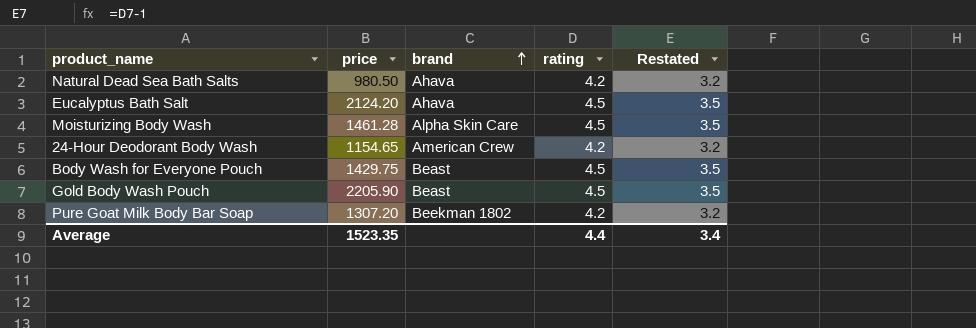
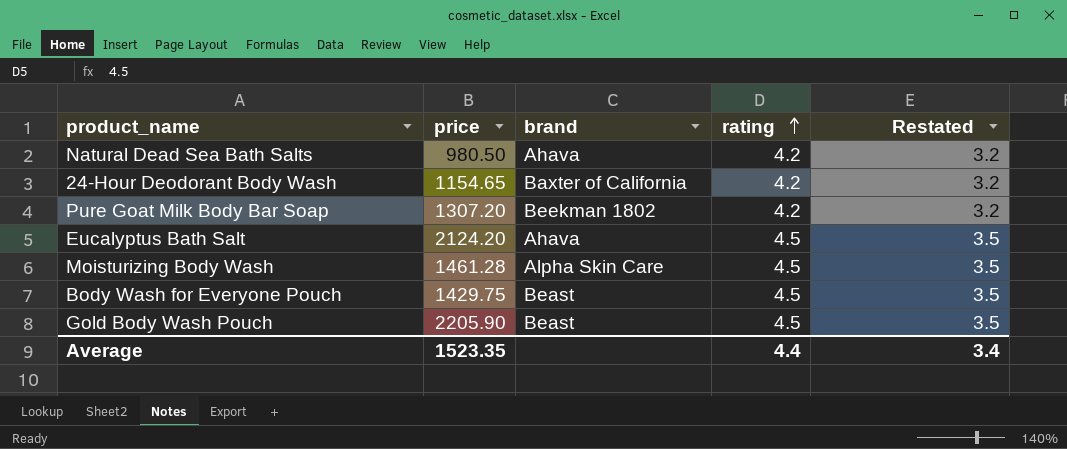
row order: brand ascending -> rating ascending
24-Hour Deodorant Body Wash | brand: American Crew -> Baxter of California

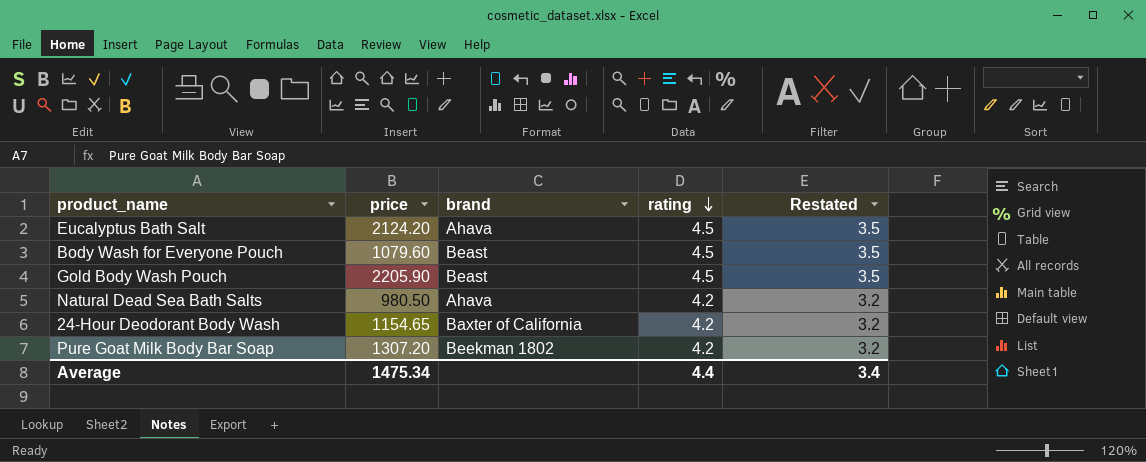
row order: rating ascending -> rating descending
row Moisturizing Body Wash: 1461.28 | Alpha Skin Care | 4.5 | 3.5 -> none
Body Wash for Everyone Pouch | price: 1429.75 -> 1079.60
Average | price: 1523.35 -> 1475.34

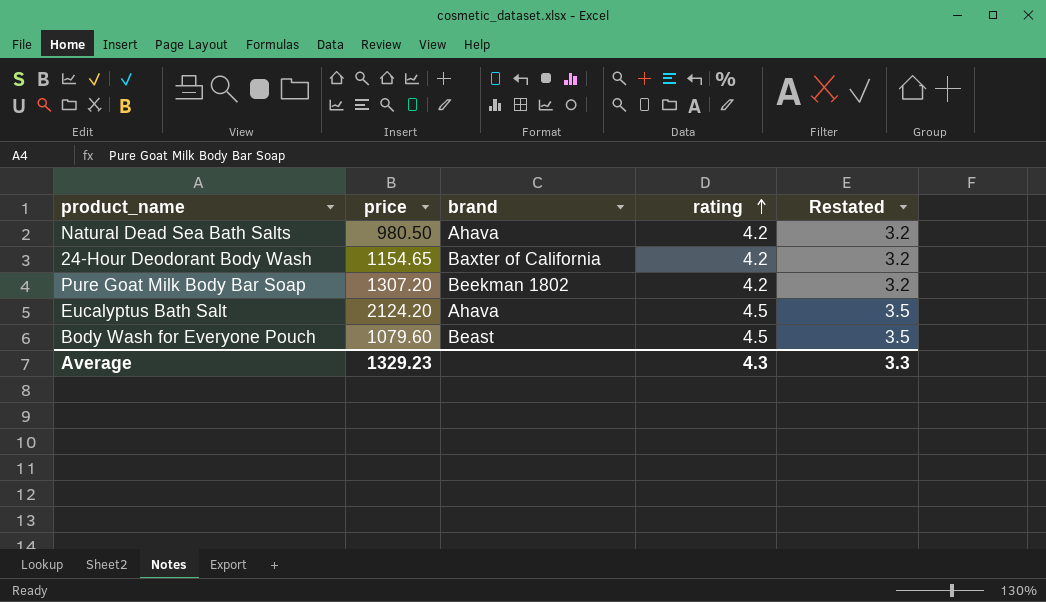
row order: rating descending -> rating ascending
row Gold Body Wash Pouch: 2205.90 | Beast | 4.5 | 3.5 -> none
Average | price: 1475.34 -> 1329.23
Average | rating: 4.4 -> 4.3
Average | Restated: 3.4 -> 3.3

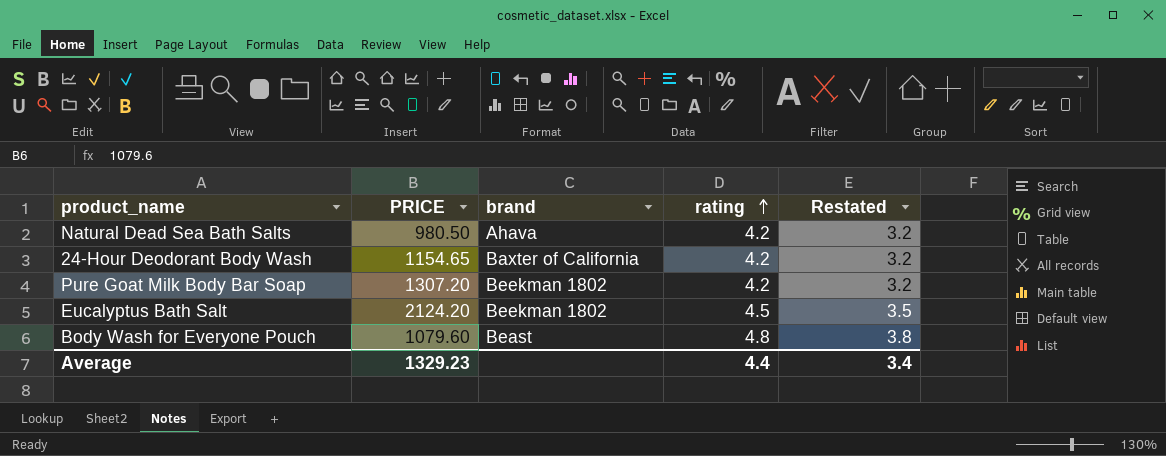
column name: price -> PRICE
Eucalyptus Bath Salt | brand: Ahava -> Beekman 1802
Body Wash for Everyone Pouch | rating: 4.5 -> 4.8
Body Wash for Everyone Pouch | Restated: 3.5 -> 3.8
Average | rating: 4.3 -> 4.4
Average | Restated: 3.3 -> 3.4

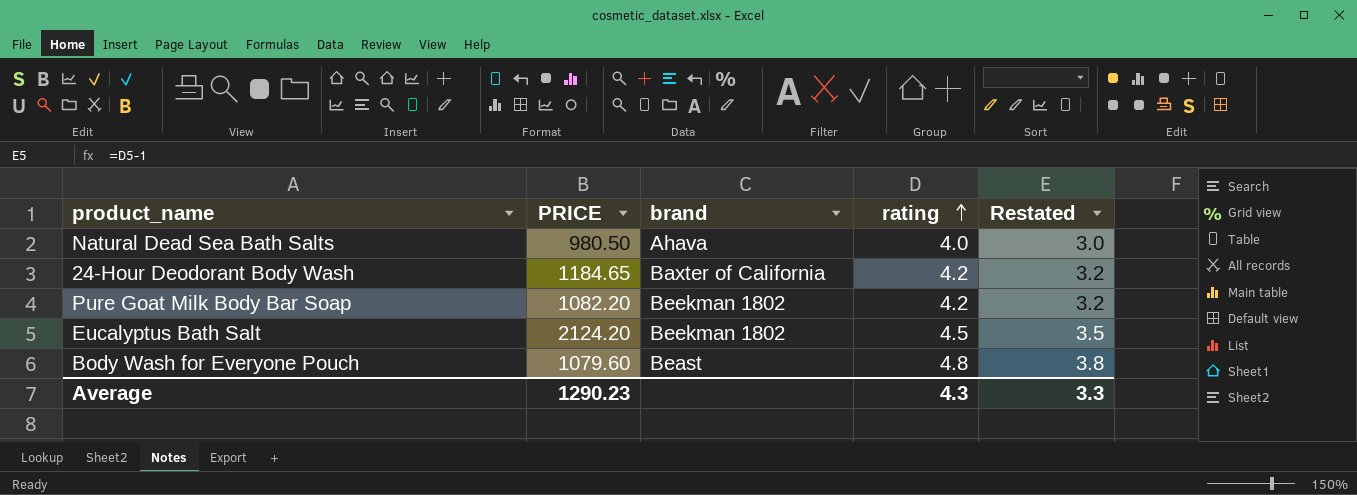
Natural Dead Sea Bath Salts | rating: 4.2 -> 4.0
Natural Dead Sea Bath Salts | Restated: 3.2 -> 3.0
24-Hour Deodorant Body Wash | PRICE: 1154.65 -> 1184.65
Pure Goat Milk Body Bar Soap | PRICE: 1307.20 -> 1082.20
Average | PRICE: 1329.23 -> 1290.23
Average | rating: 4.4 -> 4.3
Average | Restated: 3.4 -> 3.3

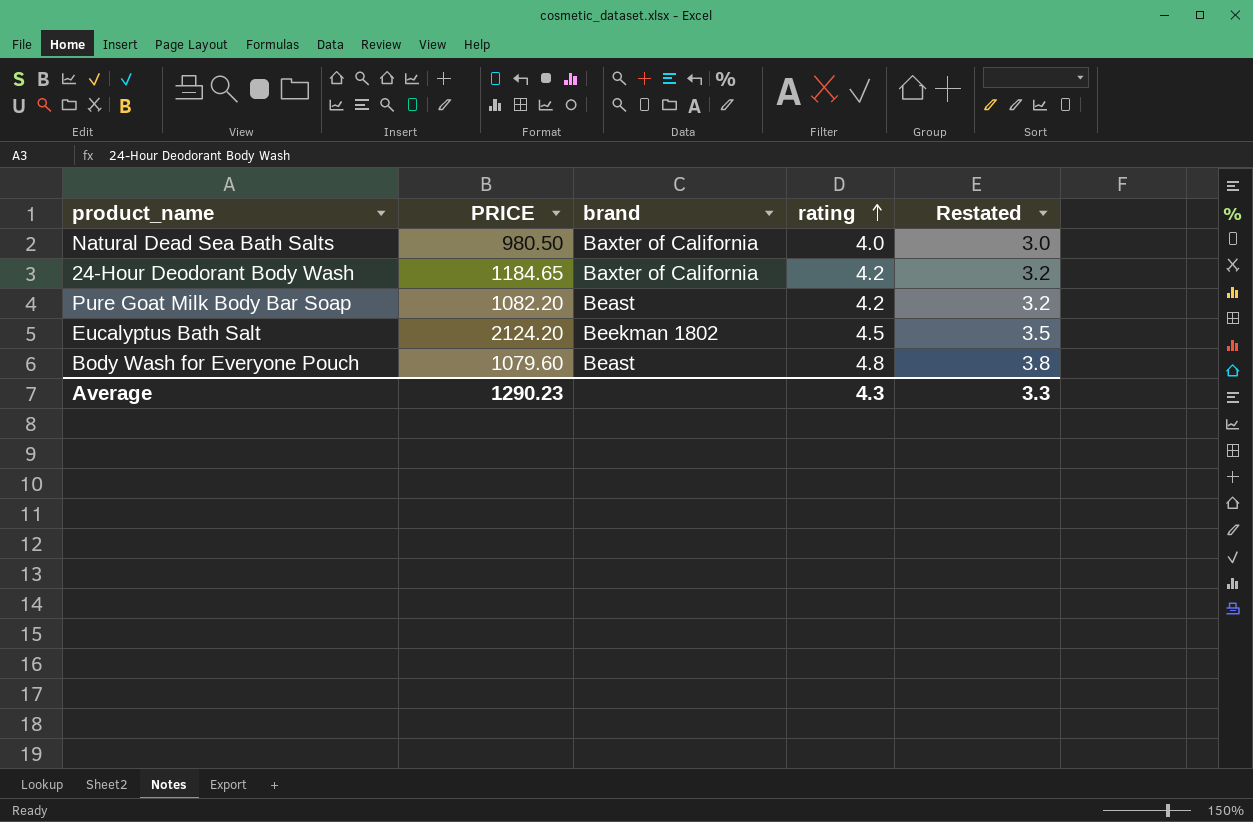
Natural Dead Sea Bath Salts | brand: Ahava -> Baxter of California
Pure Goat Milk Body Bar Soap | brand: Beekman 1802 -> Beast

